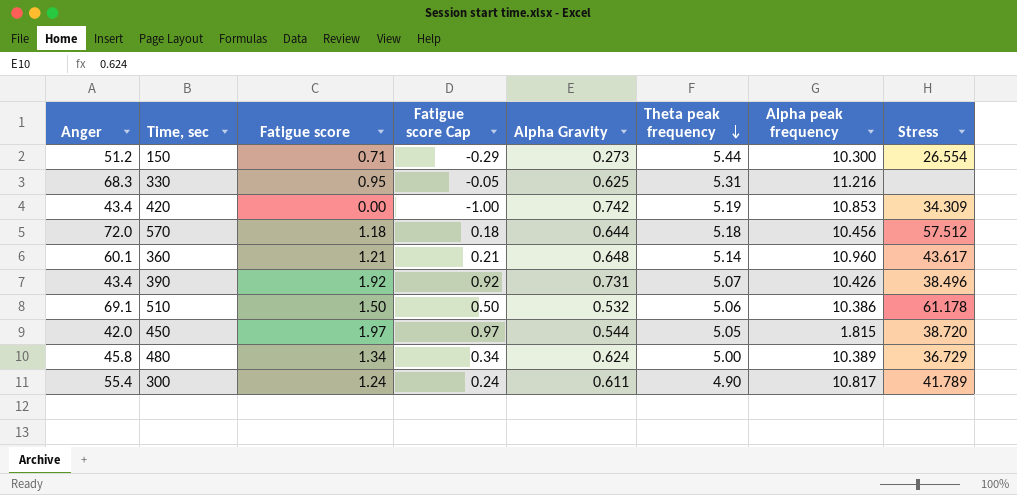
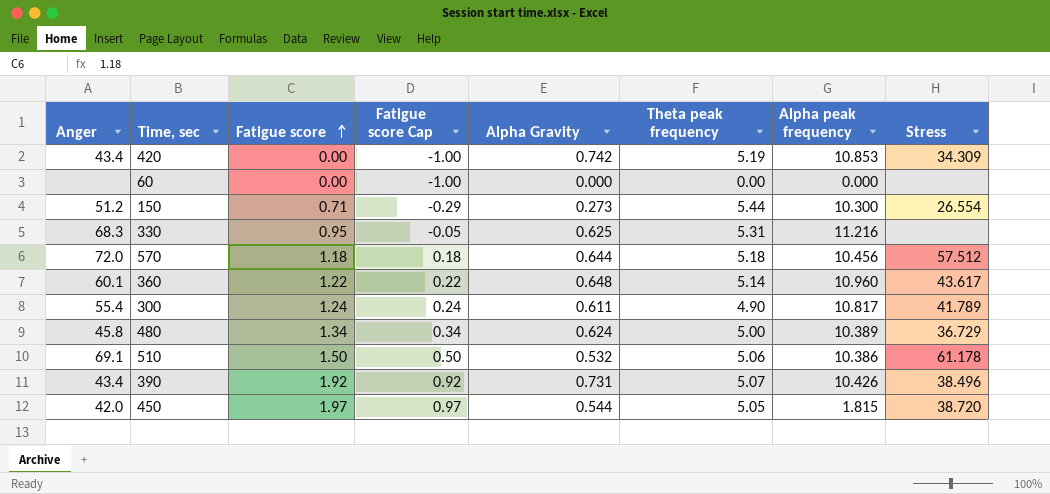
row order: Theta peak frequency descending -> Fatigue score ascending
row 60: none -> none | 0.00 | -1.00 | 0.000 | 0.00 | 0.000 | none
360 | Fatigue score: 1.21 -> 1.22
360 | Fatigue score Cap: 0.21 -> 0.22

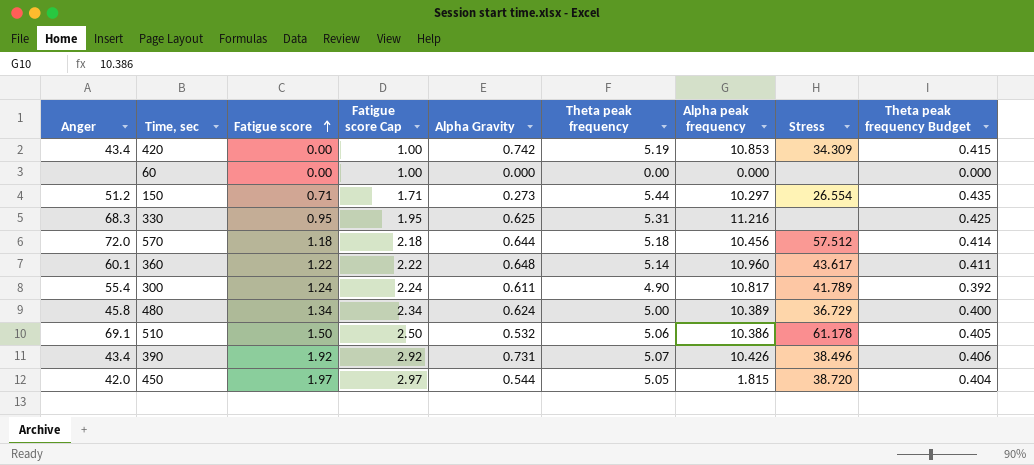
column Fatigue score Cap | formula: [Fatigue score] - 1 -> [Fatigue score] + 1
column Theta peak frequency Budget | formula: none -> [Theta peak frequency] * 0.08
150 | Alpha peak frequency: 10.300 -> 10.297

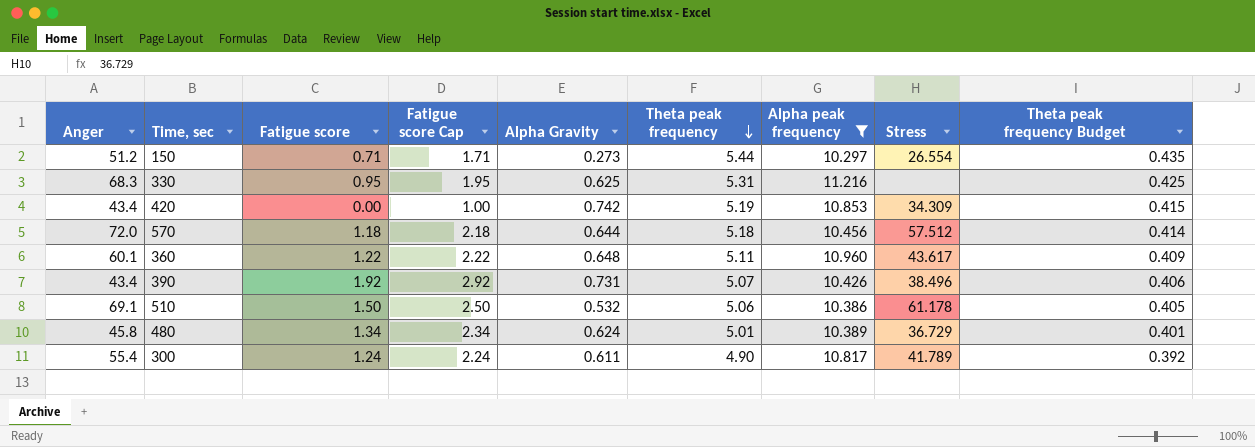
filter: none -> Alpha peak frequency >= 10.297
row order: Fatigue score ascending -> Theta peak frequency descending
360 | Theta peak frequency: 5.14 -> 5.11
360 | Theta peak frequency Budget: 0.411 -> 0.409
480 | Theta peak frequency: 5.00 -> 5.01
480 | Theta peak frequency Budget: 0.400 -> 0.401

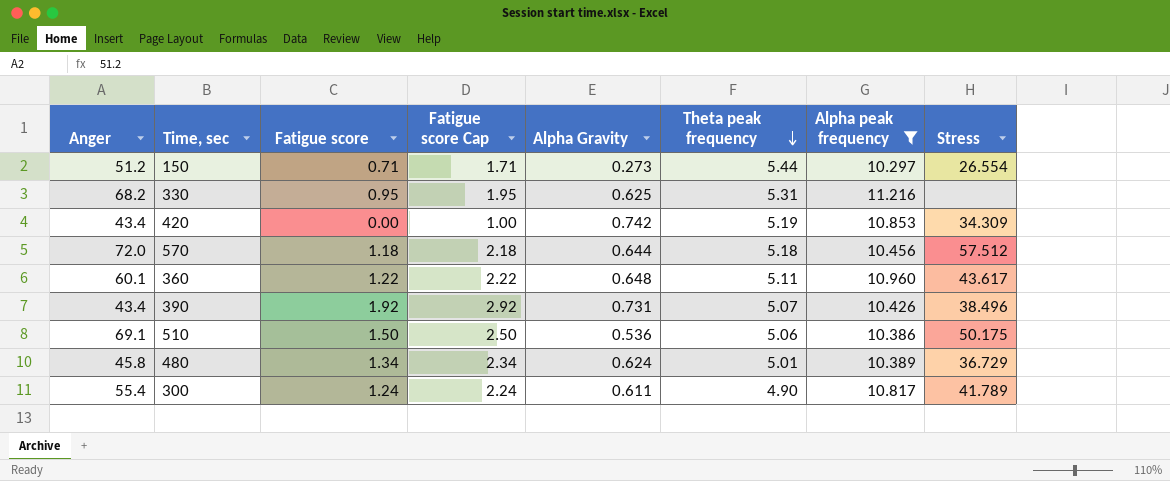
column Theta peak frequency Budget | formula: [Theta peak frequency] * 0.08 -> none
330 | Anger: 68.3 -> 68.2
510 | Alpha Gravity: 0.532 -> 0.536
510 | Stress: 61.178 -> 50.175

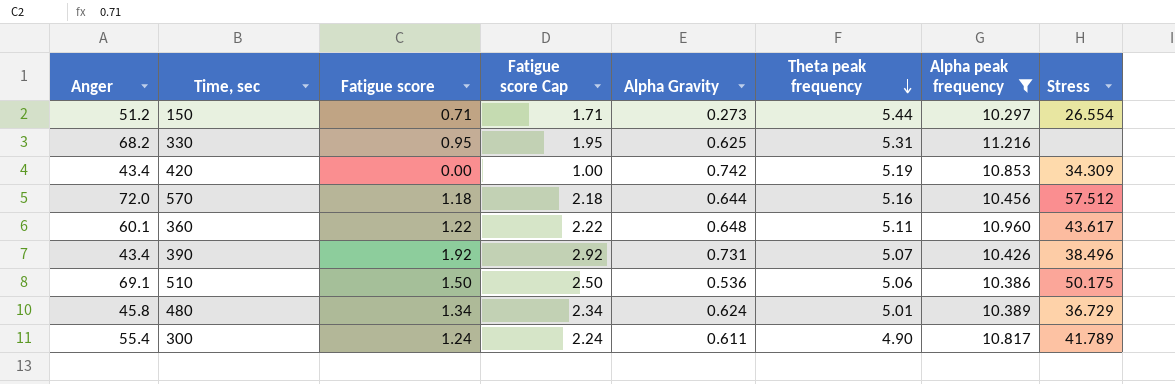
570 | Theta peak frequency: 5.18 -> 5.16

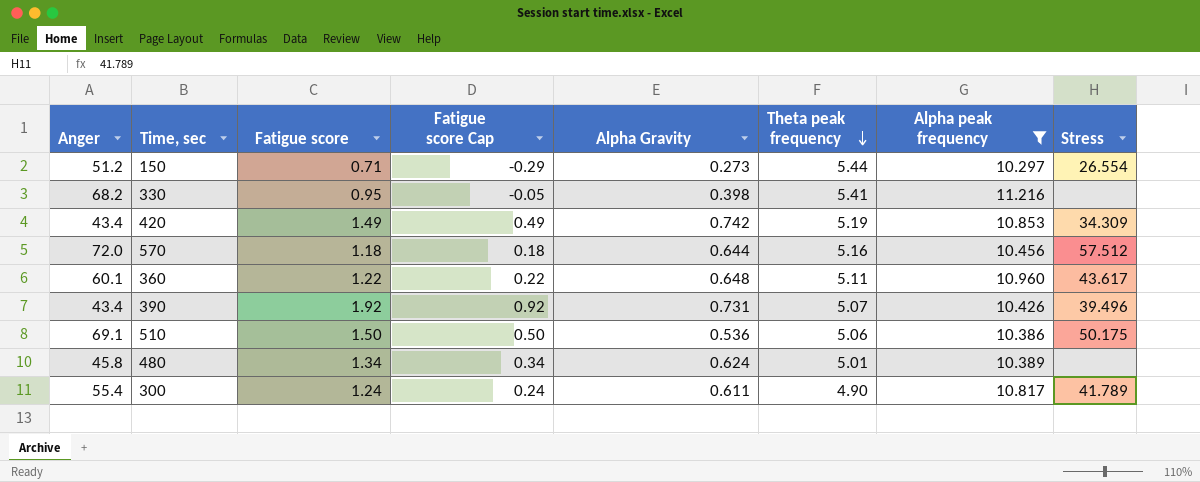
column Fatigue score Cap | formula: [Fatigue score] + 1 -> [Fatigue score] - 1
330 | Alpha Gravity: 0.625 -> 0.398
330 | Theta peak frequency: 5.31 -> 5.41
420 | Fatigue score: 0.00 -> 1.49
390 | Stress: 38.496 -> 39.496
480 | Stress: 36.729 -> none

